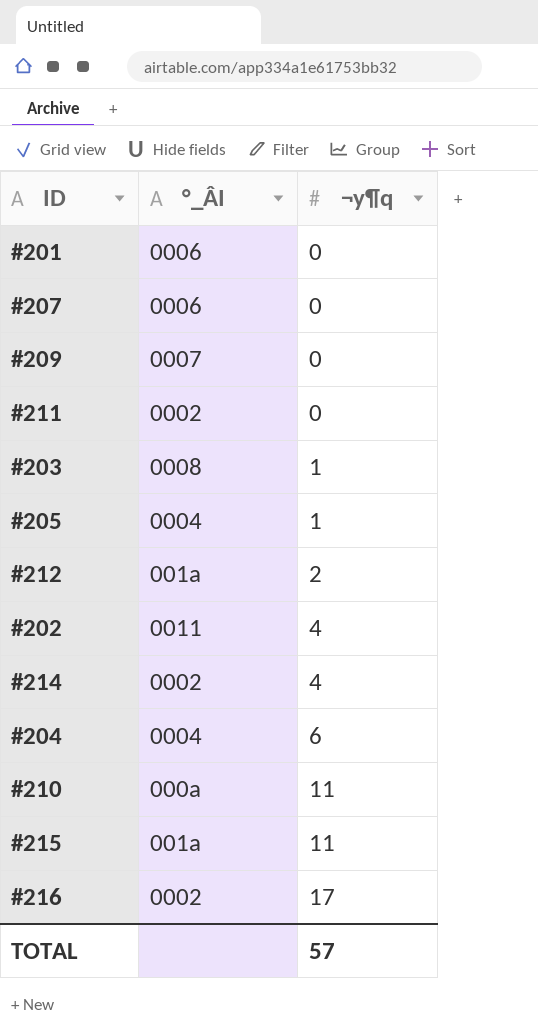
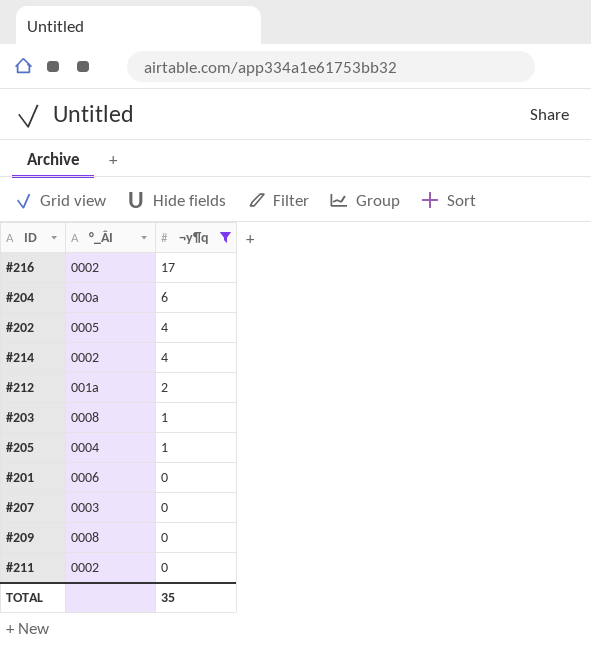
filter: none -> ¬y¶q != 11
row order: ¬y¶q ascending -> ¬y¶q descending
#204 | °_ÂI: 0004 -> 000a
#202 | °_ÂI: 0011 -> 0005
#207 | °_ÂI: 0006 -> 0003
#209 | °_ÂI: 0007 -> 0008
TOTAL | ¬y¶q: 57 -> 35

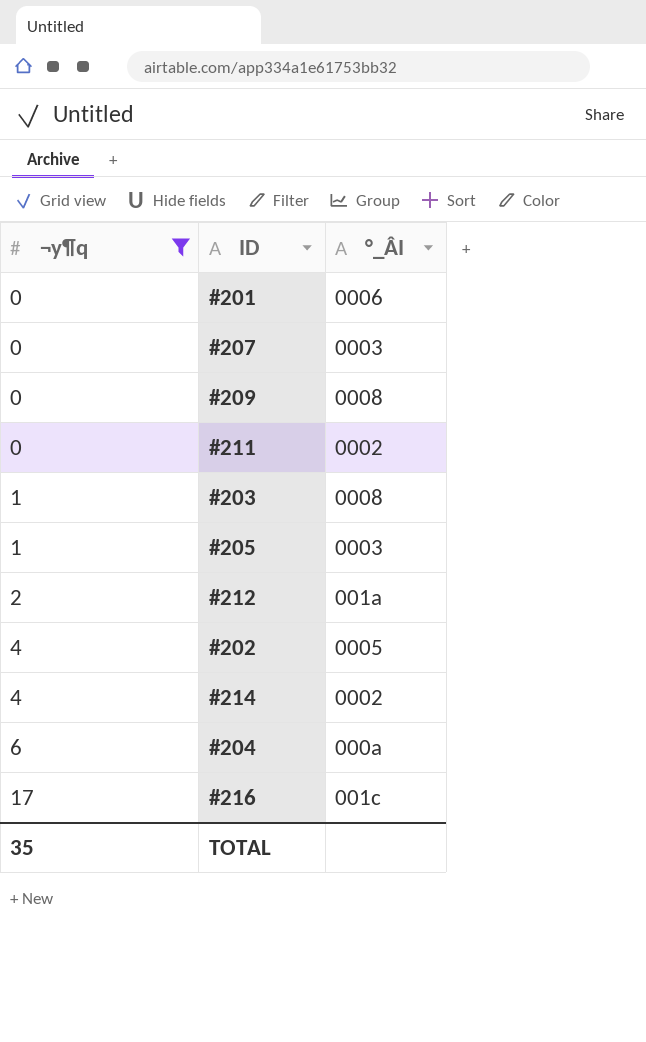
row order: ¬y¶q descending -> ¬y¶q ascending
column ¬y¶q | position: 3 -> 1
#205 | °_ÂI: 0004 -> 0003
#216 | °_ÂI: 0002 -> 001c

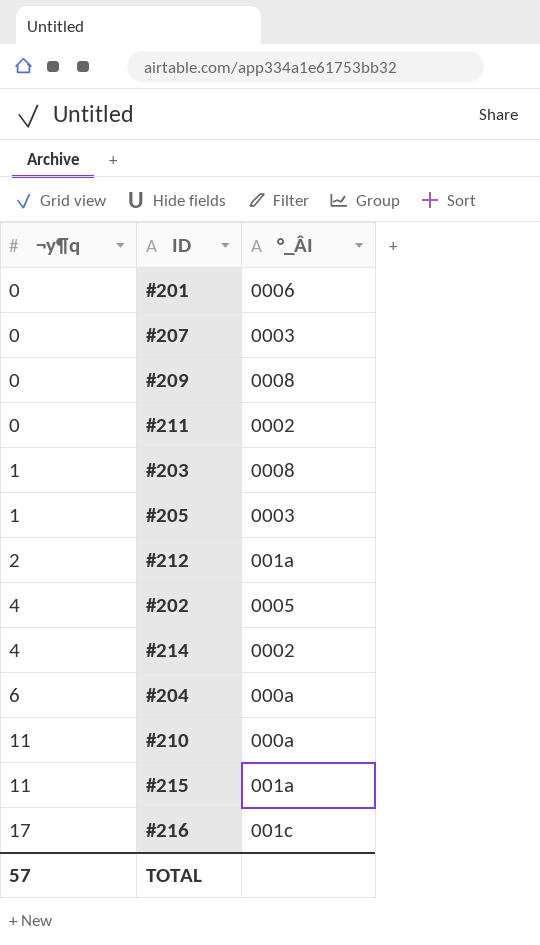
filter: ¬y¶q != 11 -> none
TOTAL | ¬y¶q: 35 -> 57

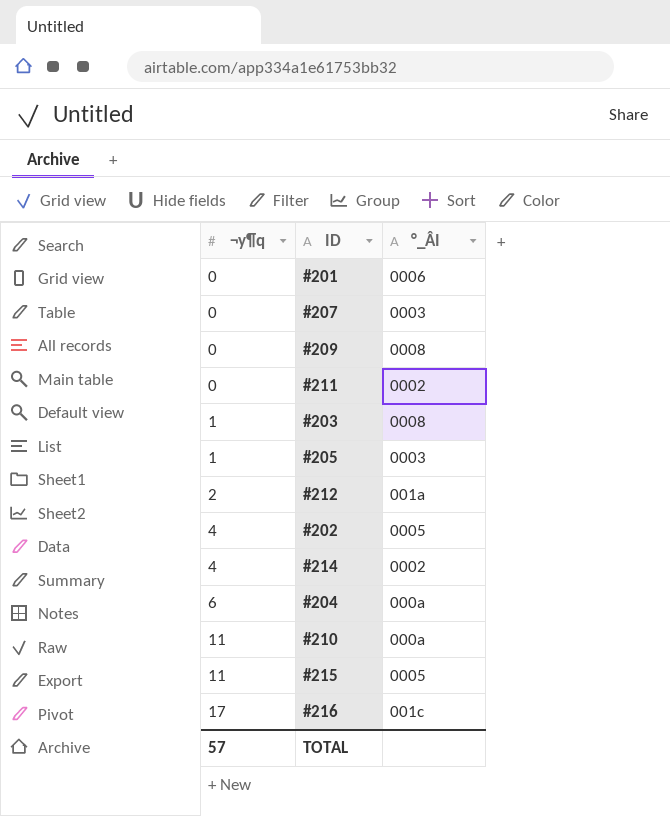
#215 | °_ÂI: 001a -> 0005

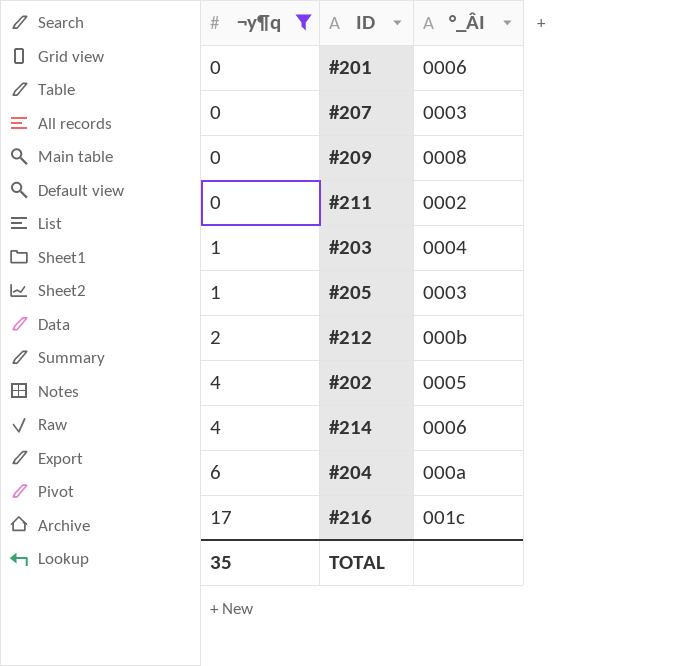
filter: none -> ¬y¶q != 11
#203 | °_ÂI: 0008 -> 0004
#212 | °_ÂI: 001a -> 000b
#214 | °_ÂI: 0002 -> 0006
TOTAL | ¬y¶q: 57 -> 35

